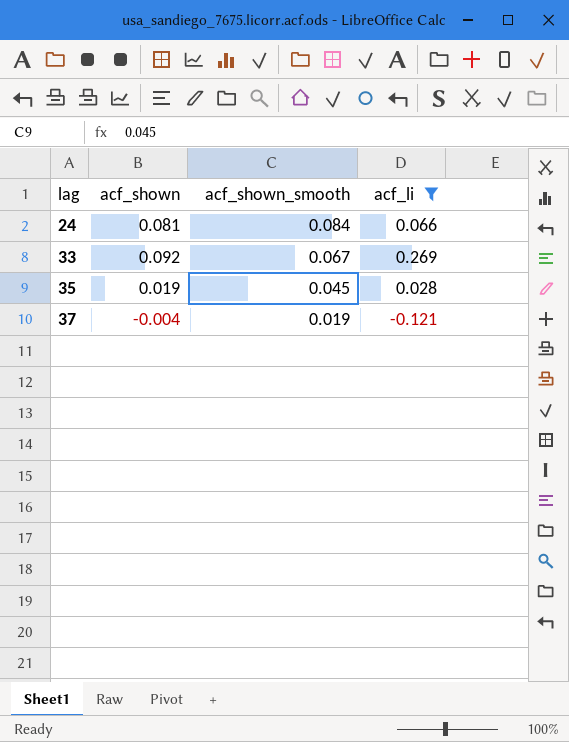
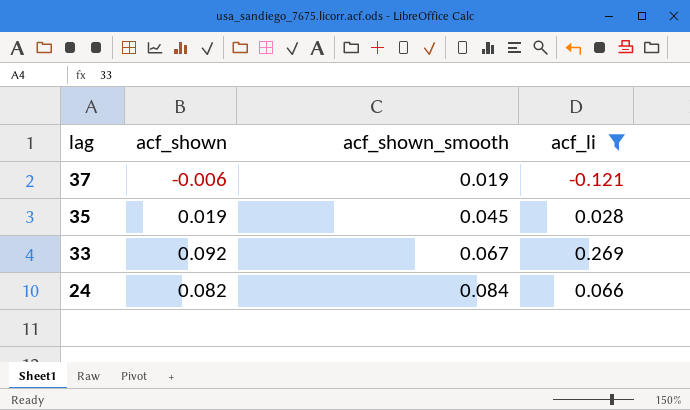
row order: lag ascending -> lag descending
37 | acf_shown: -0.004 -> -0.006
24 | acf_shown: 0.081 -> 0.082

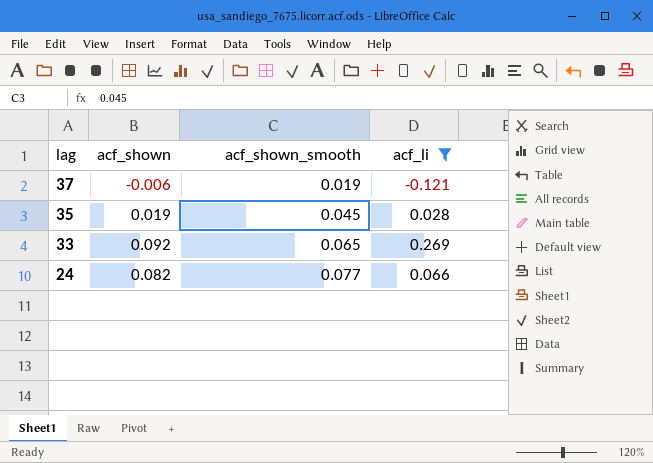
33 | acf_shown_smooth: 0.067 -> 0.065
24 | acf_shown_smooth: 0.084 -> 0.077

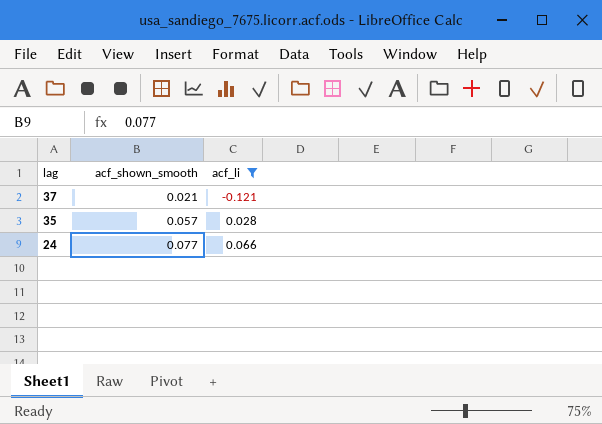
column acf_shown | position: 2 -> none
row 33: 0.092 | 0.065 | 0.269 -> none
37 | acf_shown_smooth: 0.019 -> 0.021
35 | acf_shown_smooth: 0.045 -> 0.057

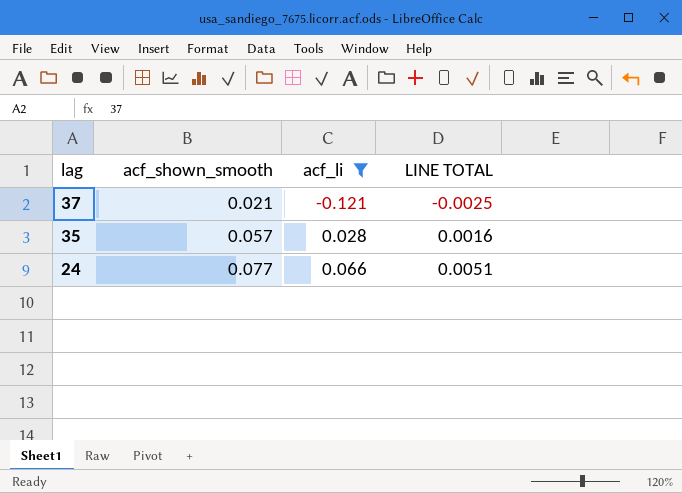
column LINE TOTAL | formula: none -> [acf_shown_smooth] * [acf_li]

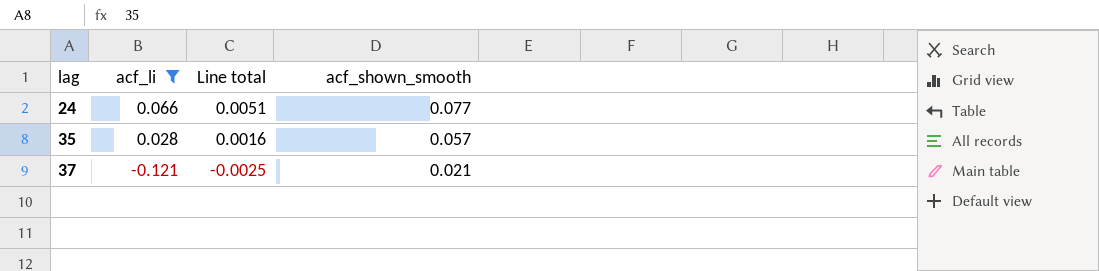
row order: lag descending -> lag ascending
column name: LINE TOTAL -> Line total
column acf_shown_smooth | position: 2 -> 4

